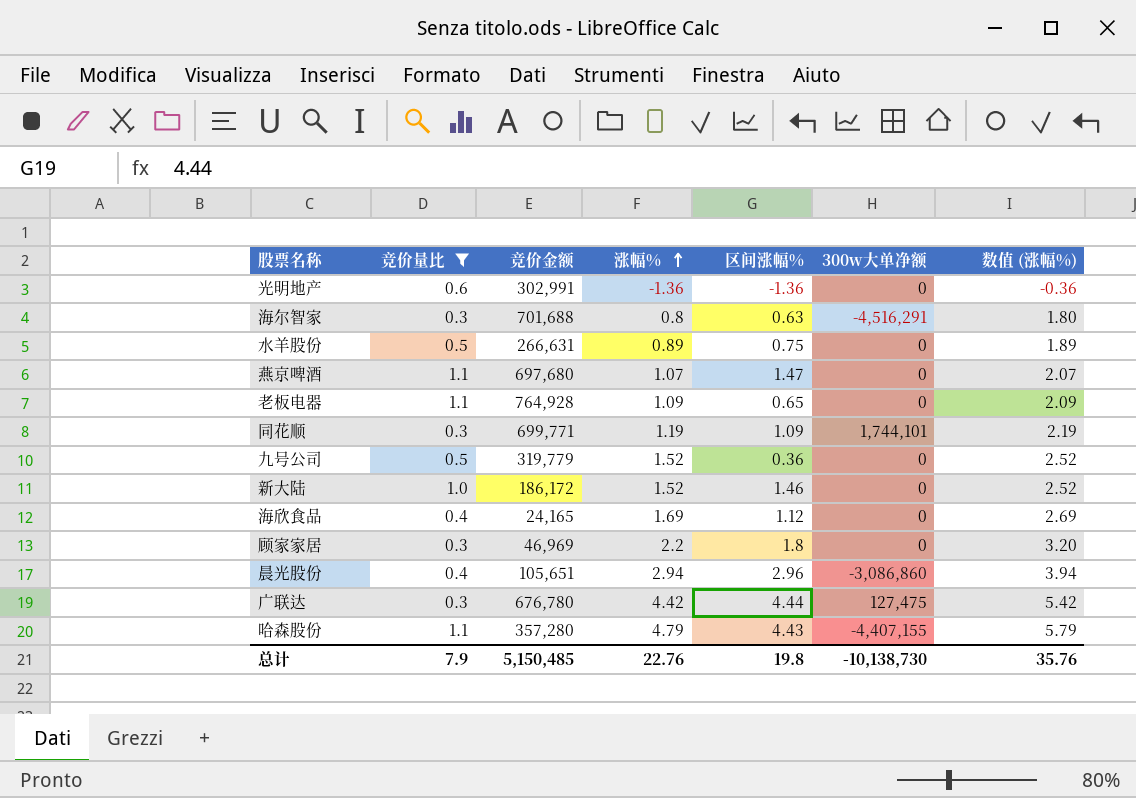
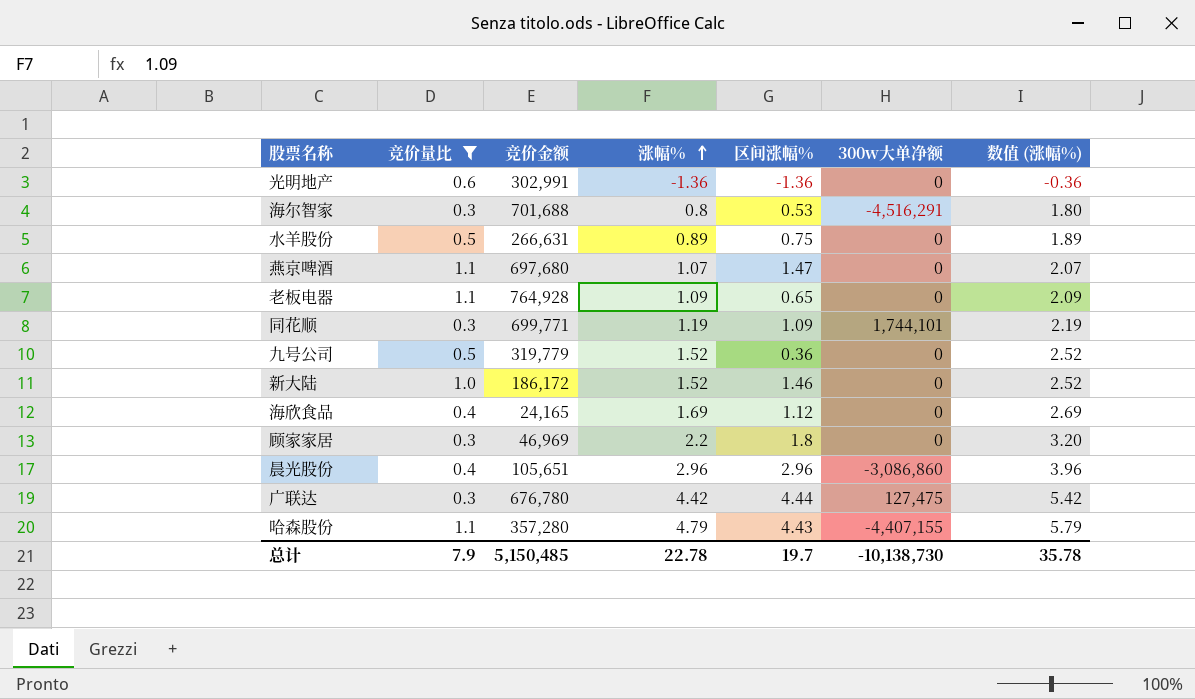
海尔智家 | 区间涨幅%: 0.63 -> 0.53
晨光股份 | 涨幅%: 2.94 -> 2.96
晨光股份 | 数值 (涨幅%): 3.94 -> 3.96
总计 | 涨幅%: 22.76 -> 22.78
总计 | 区间涨幅%: 19.8 -> 19.7
总计 | 数值 (涨幅%): 35.76 -> 35.78

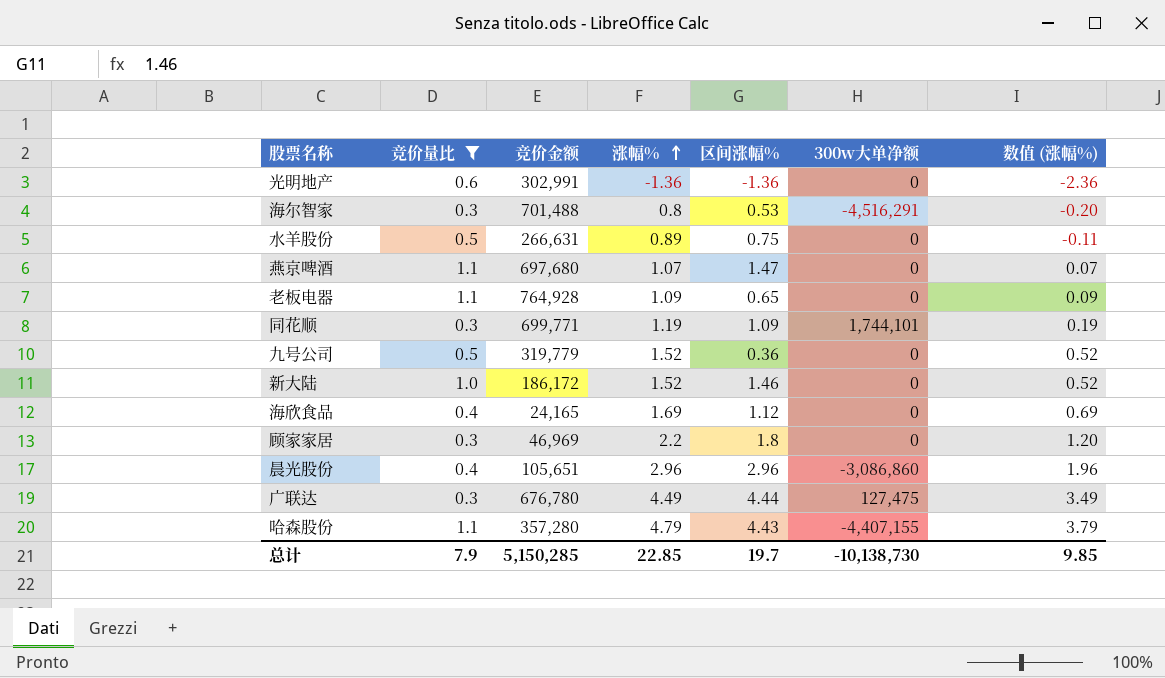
column 数值 (涨幅%) | formula: [涨幅%] + 1 -> [涨幅%] - 1
海尔智家 | 竞价金额: 701,688 -> 701,488
广联达 | 涨幅%: 4.42 -> 4.49
总计 | 竞价金额: 5,150,485 -> 5,150,285
总计 | 涨幅%: 22.78 -> 22.85
总计 | 数值 (涨幅%): 35.78 -> 9.85

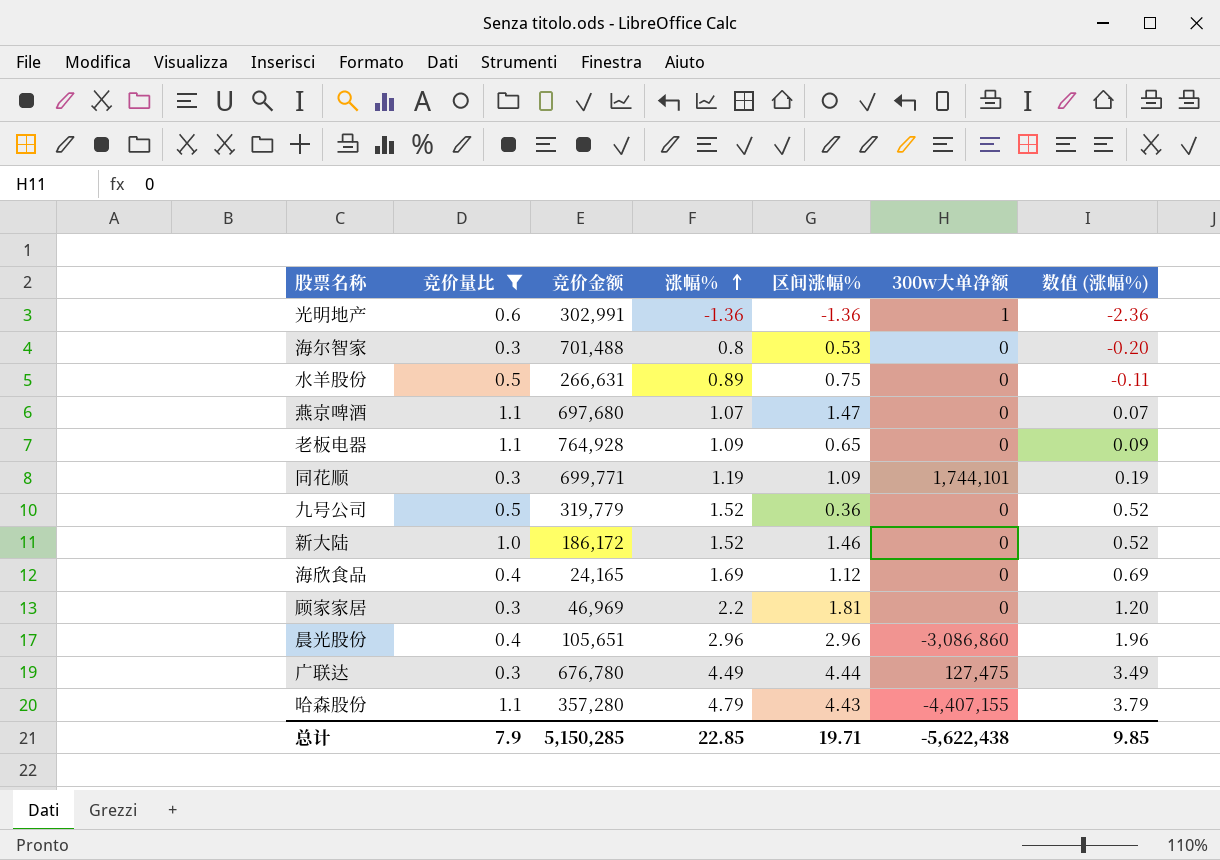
光明地产 | 300w大单净额: 0 -> 1
海尔智家 | 300w大单净额: -4,516,291 -> 0
顾家家居 | 区间涨幅%: 1.8 -> 1.81
总计 | 区间涨幅%: 19.7 -> 19.71
总计 | 300w大单净额: -10,138,730 -> -5,622,438

